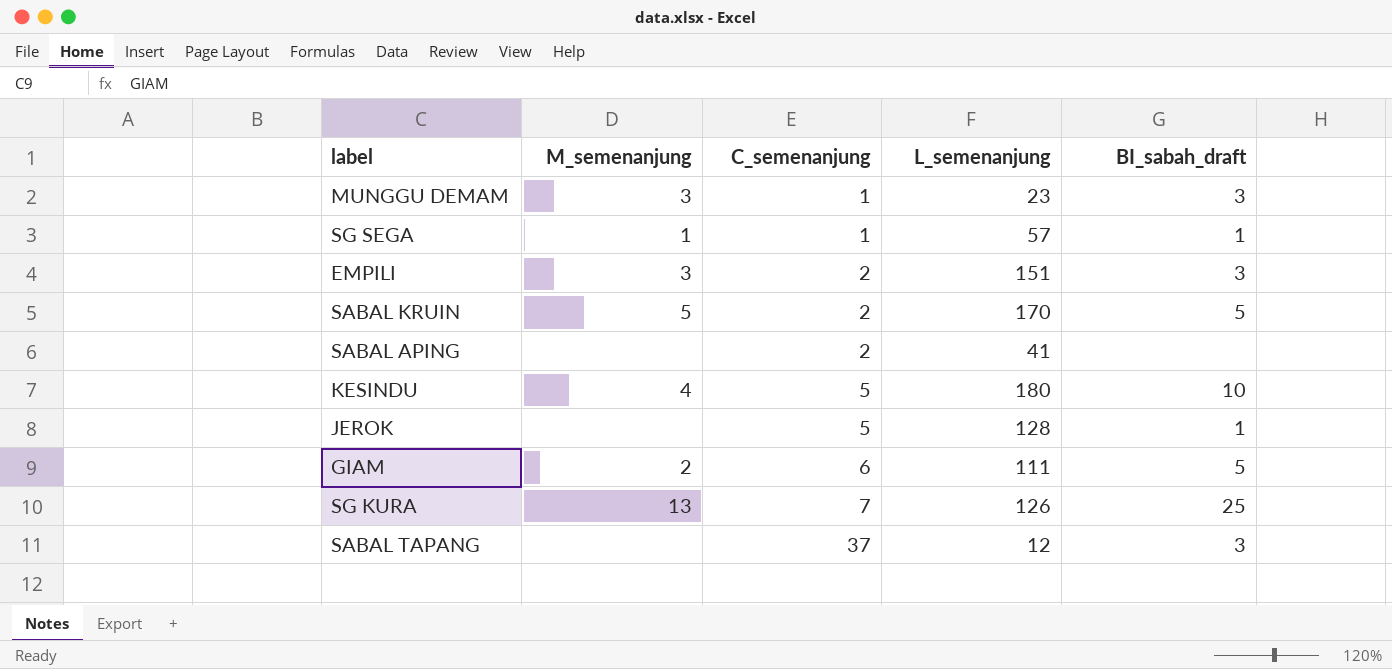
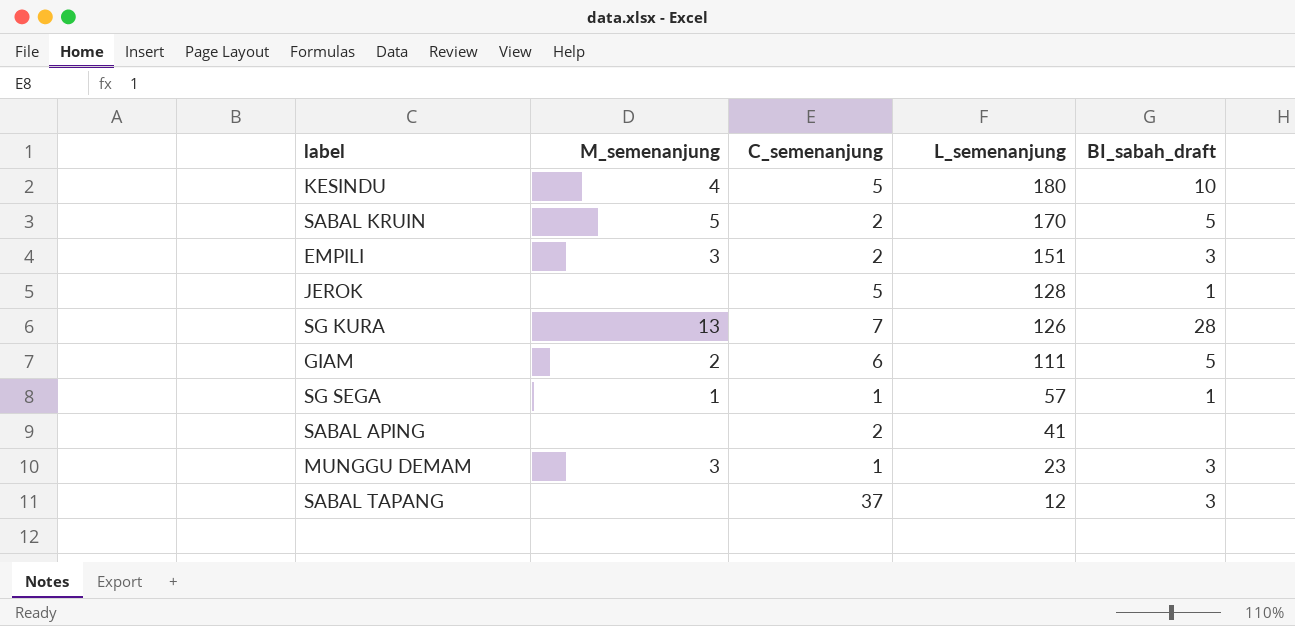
row order: C_semenanjung ascending -> L_semenanjung descending
SG KURA | BI_sabah_draft: 25 -> 28

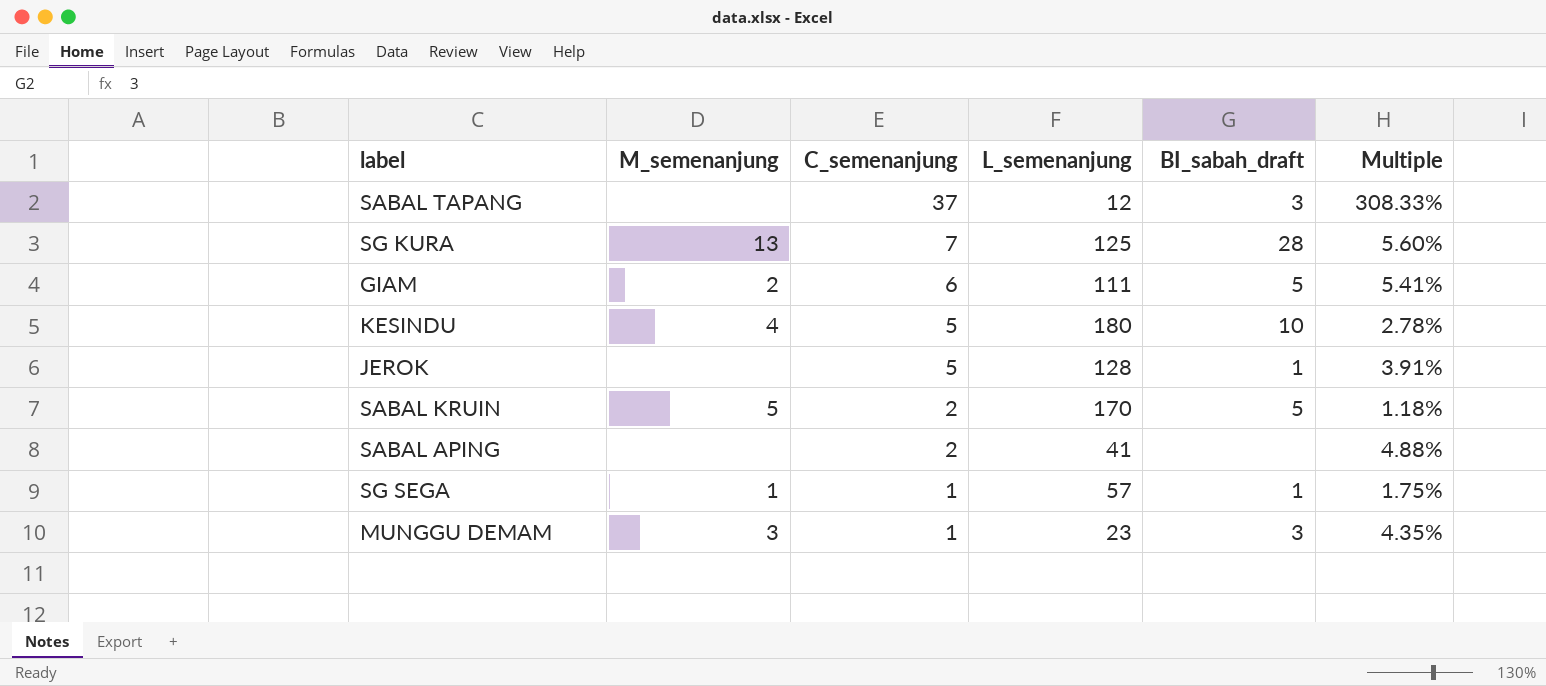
row order: L_semenanjung descending -> C_semenanjung descending
column Multiple | formula: none -> [C_semenanjung] / [L_semenanjung]
row EMPILI: 3 | 2 | 151 | 3 -> none
SG KURA | L_semenanjung: 126 -> 125

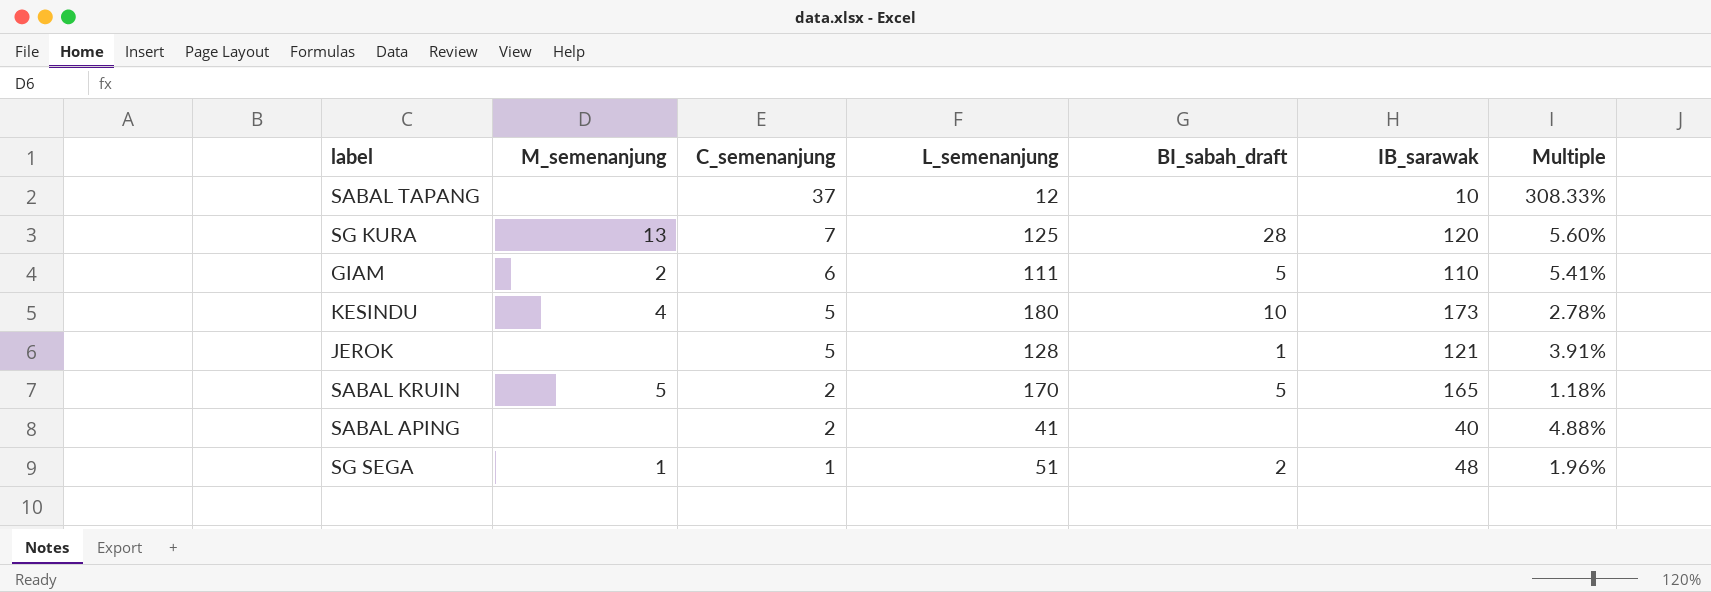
column IB_sarawak | position: none -> 6
row MUNGGU DEMAM: 3 | 1 | 23 | 3 | 4.35% -> none
SABAL TAPANG | BI_sabah_draft: 3 -> none
SG SEGA | L_semenanjung: 57 -> 51
SG SEGA | BI_sabah_draft: 1 -> 2
SG SEGA | Multiple: 1.75% -> 1.96%

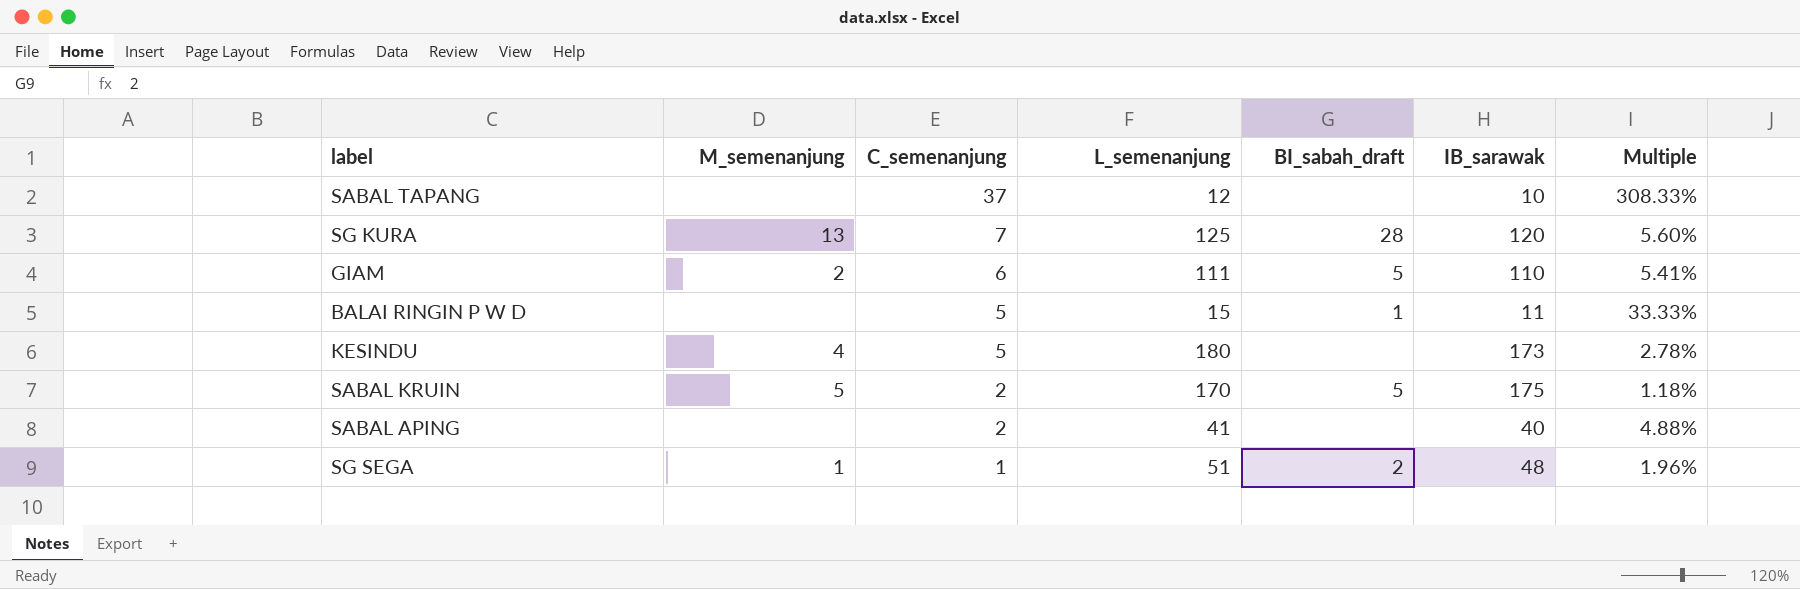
row JEROK: none | 5 | 128 | 1 | 121 | 3.91% -> none
row BALAI RINGIN P W D: none -> none | 5 | 15 | 1 | 11 | 33.33%
KESINDU | BI_sabah_draft: 10 -> none
SABAL KRUIN | IB_sarawak: 165 -> 175

